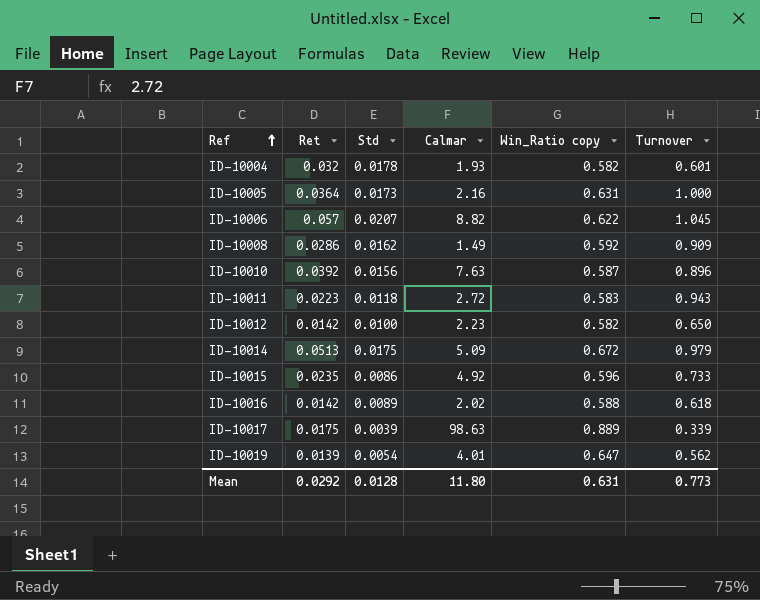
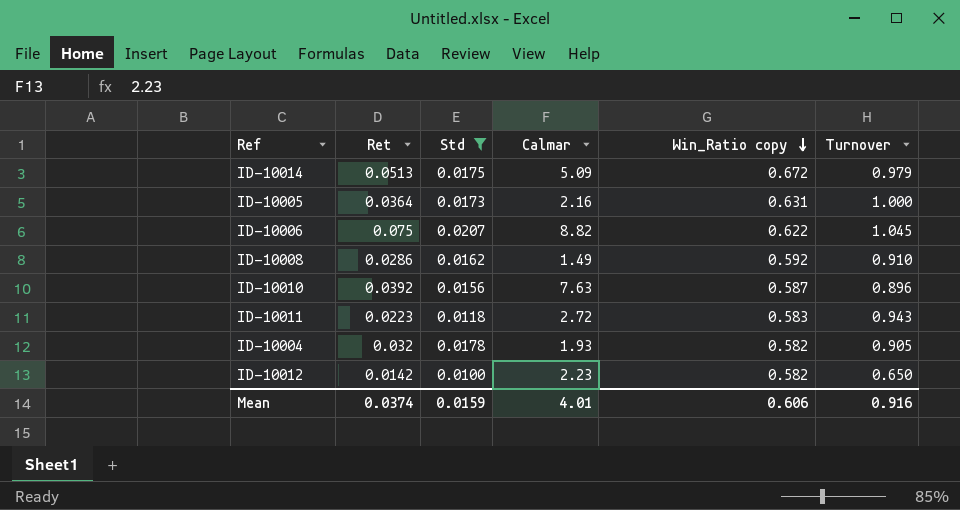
filter: none -> Std >= 0.0100
row order: Ref ascending -> Win_Ratio copy descending
ID-10006 | Ret: 0.057 -> 0.075
ID-10008 | Turnover: 0.909 -> 0.910
ID-10004 | Turnover: 0.601 -> 0.905
Mean | Ret: 0.0292 -> 0.0374
Mean | Std: 0.0128 -> 0.0159
Mean | Calmar: 11.80 -> 4.01
Mean | Win_Ratio copy: 0.631 -> 0.606
Mean | Turnover: 0.773 -> 0.916

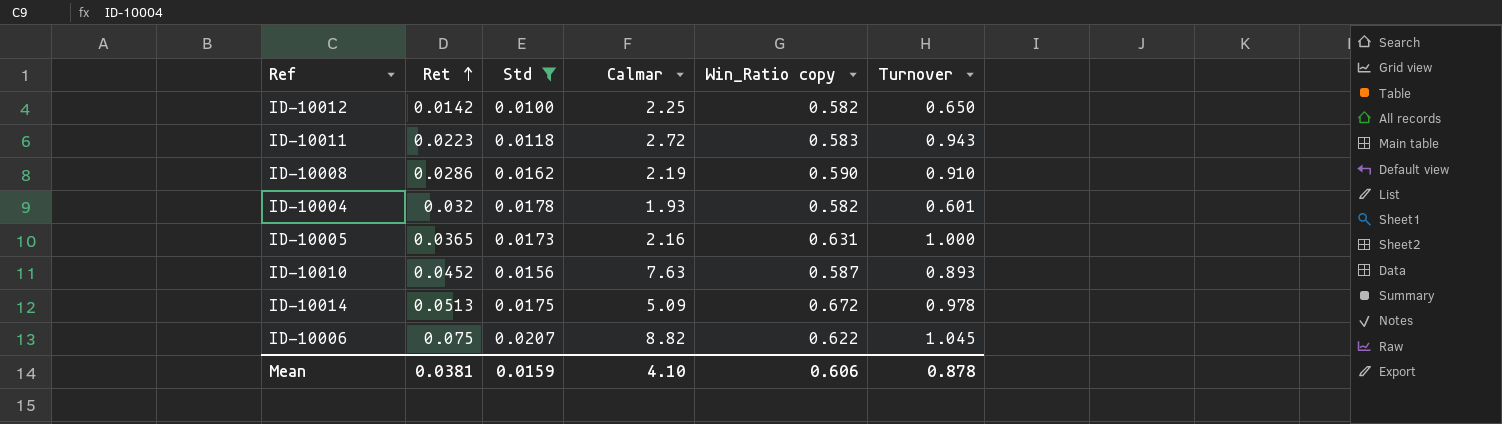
row order: Win_Ratio copy descending -> Ret ascending
ID-10012 | Calmar: 2.23 -> 2.25
ID-10008 | Calmar: 1.49 -> 2.19
ID-10008 | Win_Ratio copy: 0.592 -> 0.590
ID-10004 | Turnover: 0.905 -> 0.601
ID-10005 | Ret: 0.0364 -> 0.0365
ID-10010 | Ret: 0.0392 -> 0.0452
ID-10010 | Turnover: 0.896 -> 0.893
ID-10014 | Turnover: 0.979 -> 0.978
Mean | Ret: 0.0374 -> 0.0381
Mean | Calmar: 4.01 -> 4.10
Mean | Turnover: 0.916 -> 0.878

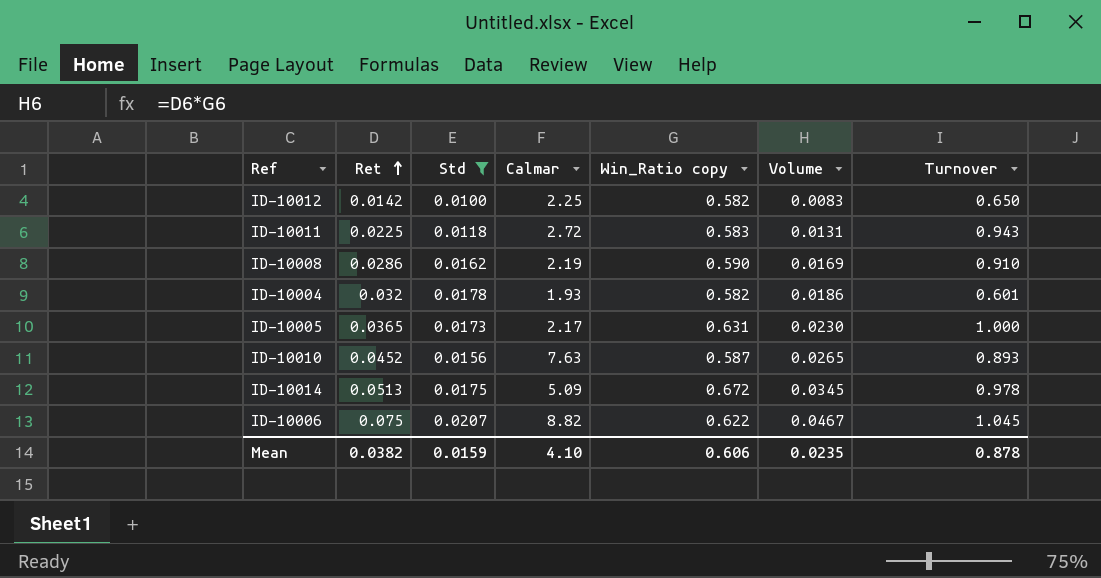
column Volume | formula: none -> [Ret] * [Win_Ratio copy]
ID-10011 | Ret: 0.0223 -> 0.0225
ID-10005 | Calmar: 2.16 -> 2.17
Mean | Ret: 0.0381 -> 0.0382

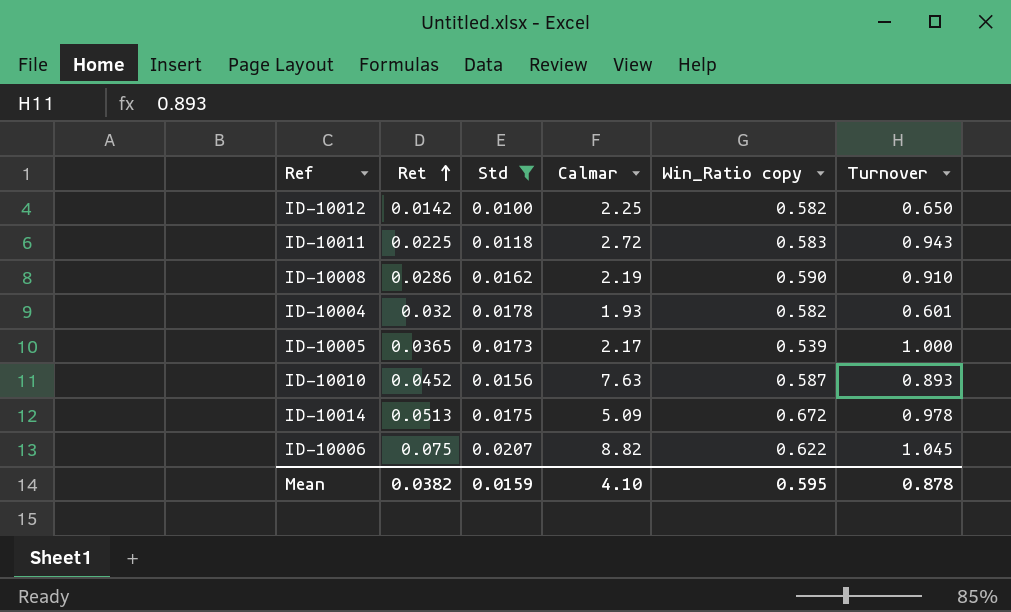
column Volume | formula: [Ret] * [Win_Ratio copy] -> none
ID-10005 | Win_Ratio copy: 0.631 -> 0.539
Mean | Win_Ratio copy: 0.606 -> 0.595

